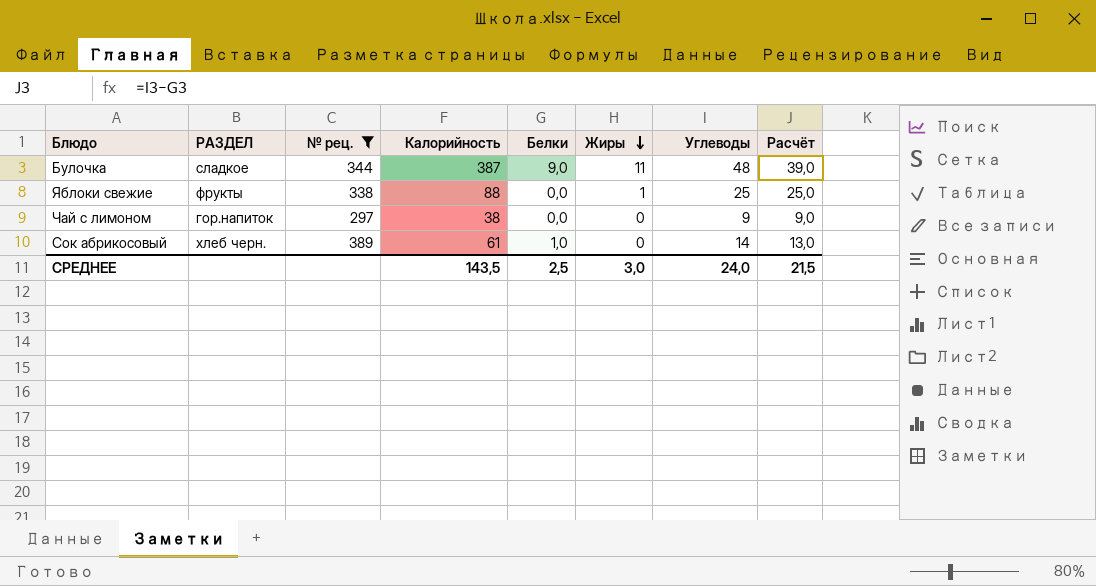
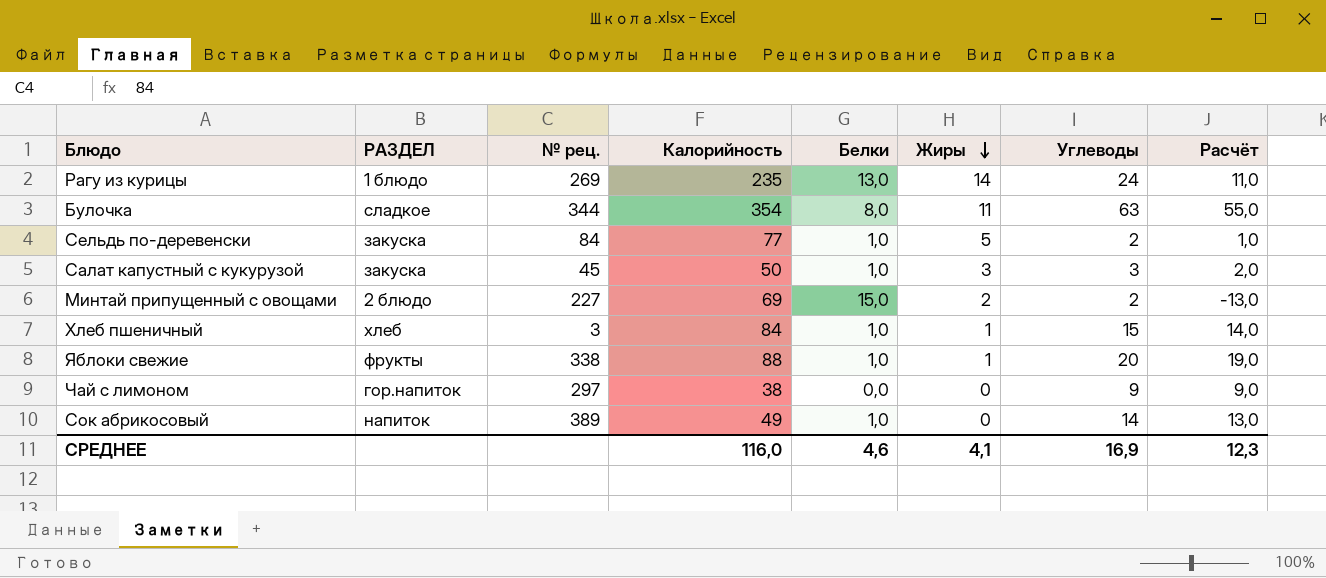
filter: № рец. >= 297 -> none
Булочка | Калорийность: 387 -> 354
Булочка | Белки: 9,0 -> 8,0
Булочка | Углеводы: 48 -> 63
Булочка | Расчёт: 39,0 -> 55,0
Яблоки свежие | Белки: 0,0 -> 1,0
Яблоки свежие | Углеводы: 25 -> 20
Яблоки свежие | Расчёт: 25,0 -> 19,0
Сок абрикосовый | РАЗДЕЛ: хлеб черн. -> напиток
Сок абрикосовый | Калорийность: 61 -> 49
СРЕДНЕЕ | Калорийность: 143,5 -> 116,0
СРЕДНЕЕ | Белки: 2,5 -> 4,6
СРЕДНЕЕ | Жиры: 3,0 -> 4,1
СРЕДНЕЕ | Углеводы: 24,0 -> 16,9
СРЕДНЕЕ | Расчёт: 21,5 -> 12,3

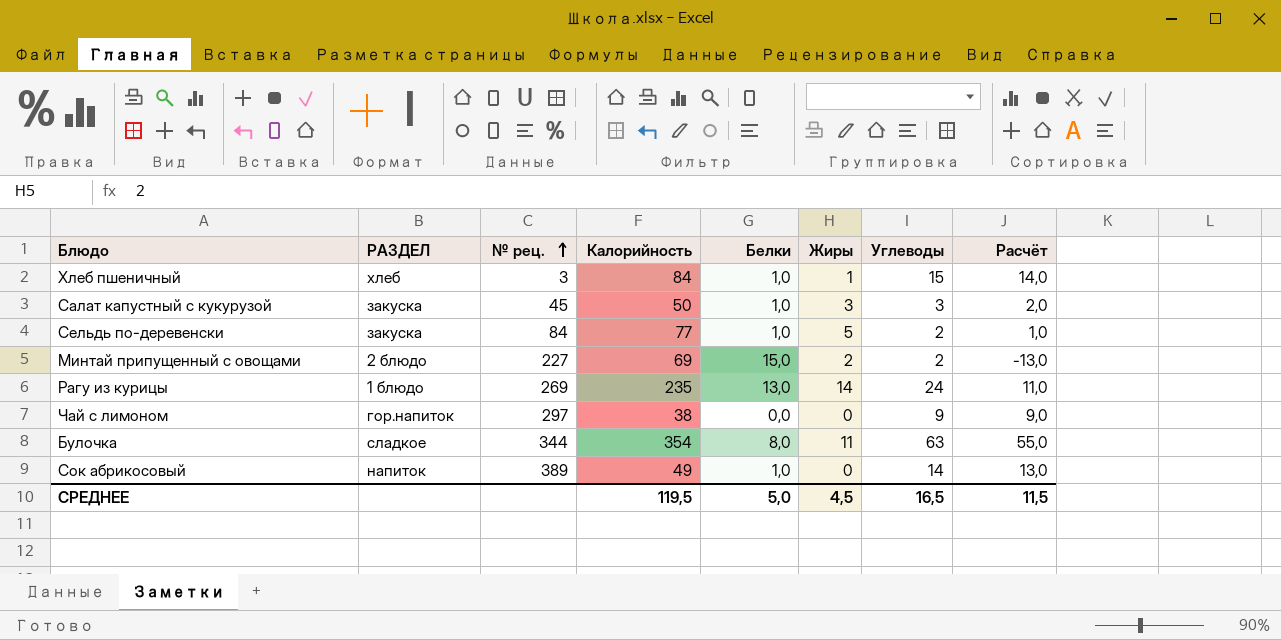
row order: Жиры descending -> № рец. ascending
row Яблоки свежие: фрукты | 338 | 88 | 1,0 | 1 | 20 | 19,0 -> none
СРЕДНЕЕ | Калорийность: 116,0 -> 119,5
СРЕДНЕЕ | Белки: 4,6 -> 5,0
СРЕДНЕЕ | Жиры: 4,1 -> 4,5
СРЕДНЕЕ | Углеводы: 16,9 -> 16,5
СРЕДНЕЕ | Расчёт: 12,3 -> 11,5

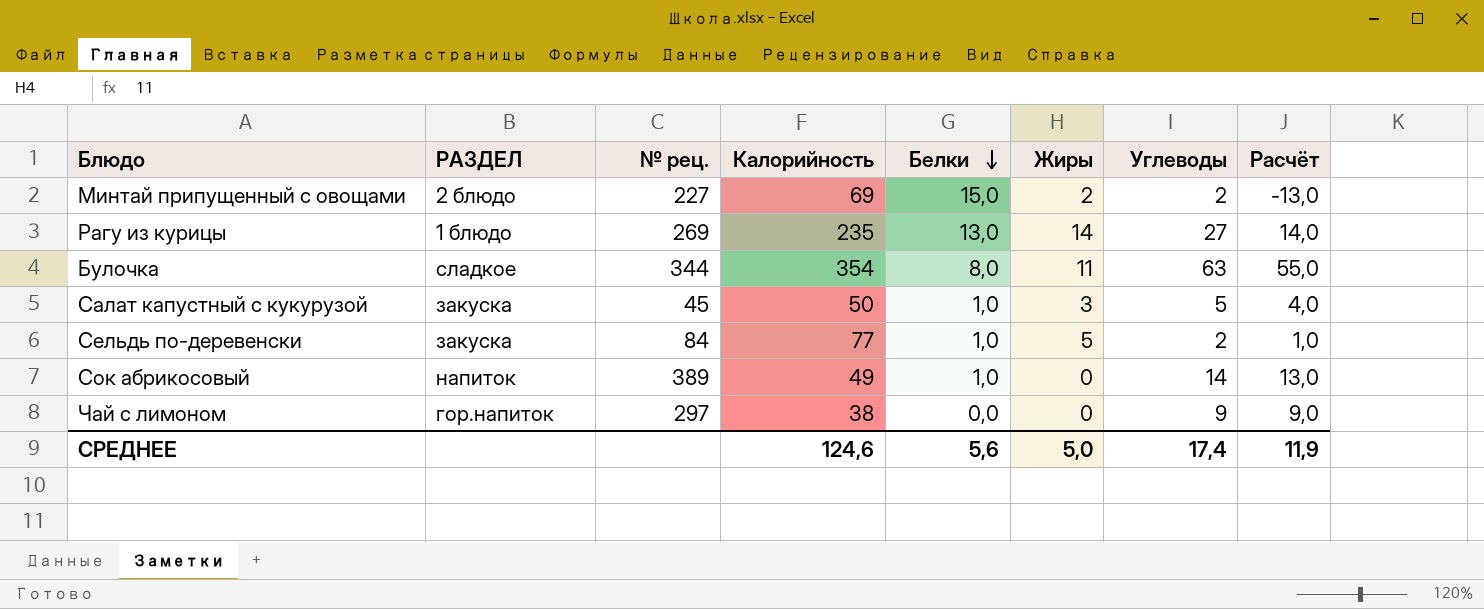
row order: № рец. ascending -> Белки descending
row Хлеб пшеничный: хлеб | 3 | 84 | 1,0 | 1 | 15 | 14,0 -> none
Рагу из курицы | Углеводы: 24 -> 27
Рагу из курицы | Расчёт: 11,0 -> 14,0
Салат капустный с кукурузой | Углеводы: 3 -> 5
Салат капустный с кукурузой | Расчёт: 2,0 -> 4,0
СРЕДНЕЕ | Калорийность: 119,5 -> 124,6
СРЕДНЕЕ | Белки: 5,0 -> 5,6
СРЕДНЕЕ | Жиры: 4,5 -> 5,0
СРЕДНЕЕ | Углеводы: 16,5 -> 17,4
СРЕДНЕЕ | Расчёт: 11,5 -> 11,9

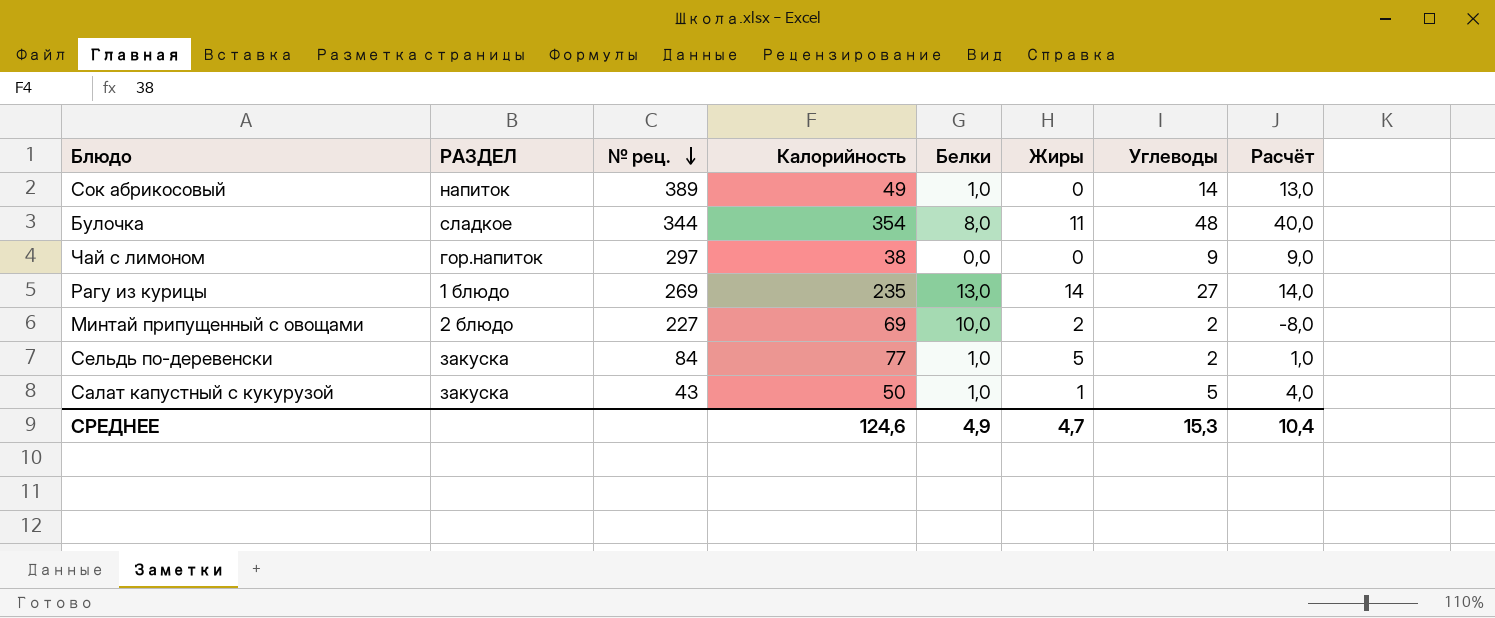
row order: Белки descending -> № рец. descending
Булочка | Углеводы: 63 -> 48
Булочка | Расчёт: 55,0 -> 40,0
Минтай припущенный с овощами | Белки: 15,0 -> 10,0
Минтай припущенный с овощами | Расчёт: -13,0 -> -8,0
Салат капустный с кукурузой | № рец.: 45 -> 43
Салат капустный с кукурузой | Жиры: 3 -> 1
СРЕДНЕЕ | Белки: 5,6 -> 4,9
СРЕДНЕЕ | Жиры: 5,0 -> 4,7
СРЕДНЕЕ | Углеводы: 17,4 -> 15,3
СРЕДНЕЕ | Расчёт: 11,9 -> 10,4

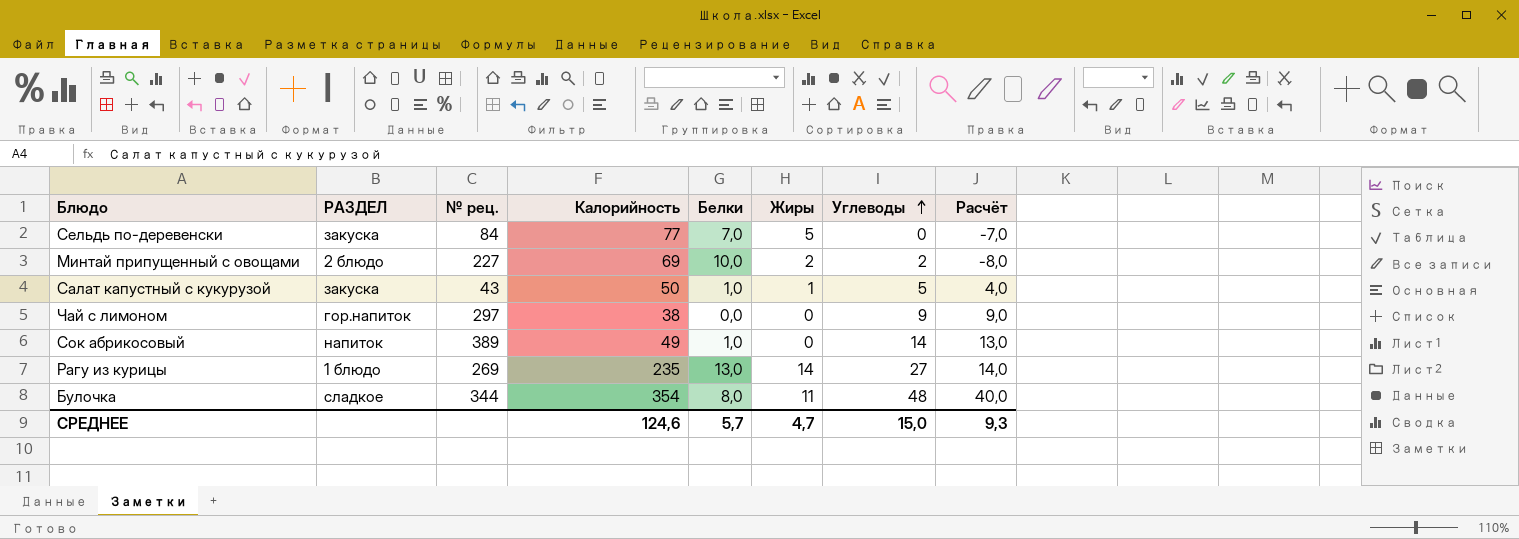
row order: № рец. descending -> Углеводы ascending
Сельдь по-деревенски | Белки: 1,0 -> 7,0
Сельдь по-деревенски | Углеводы: 2 -> 0
Сельдь по-деревенски | Расчёт: 1,0 -> -7,0
СРЕДНЕЕ | Белки: 4,9 -> 5,7
СРЕДНЕЕ | Углеводы: 15,3 -> 15,0
СРЕДНЕЕ | Расчёт: 10,4 -> 9,3

